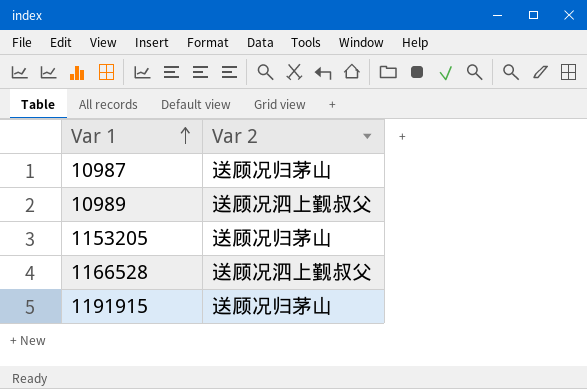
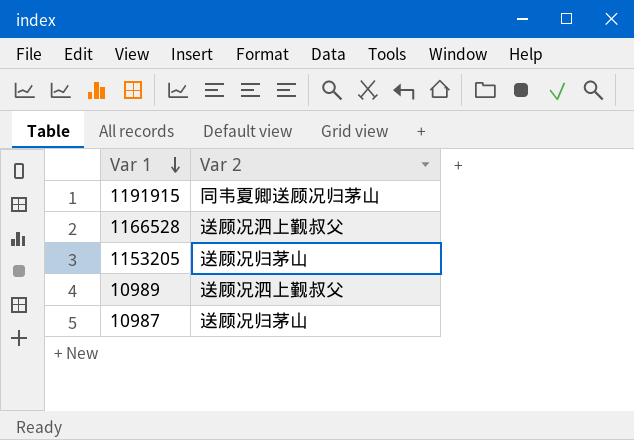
row order: Var 1 ascending -> Var 1 descending
1191915 | Var 2: 送顾况归茅山 -> 同韦夏卿送顾况归茅山

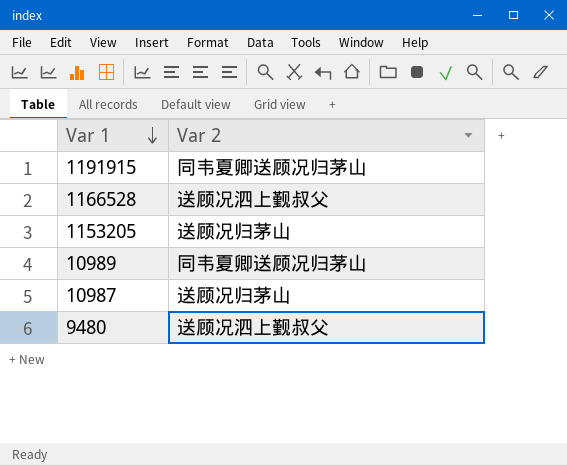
10989 | Var 2: 送顾况泗上觐叔父 -> 同韦夏卿送顾况归茅山
row 9480: none -> 送顾况泗上觐叔父

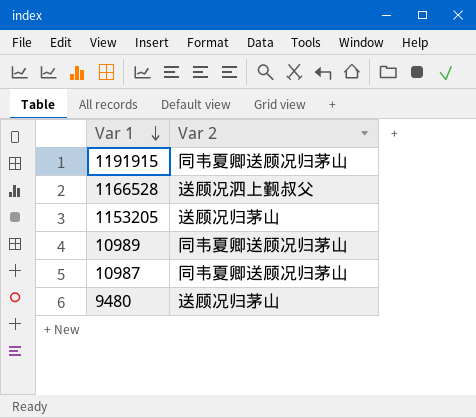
10987 | Var 2: 送顾况归茅山 -> 同韦夏卿送顾况归茅山
9480 | Var 2: 送顾况泗上觐叔父 -> 送顾况归茅山

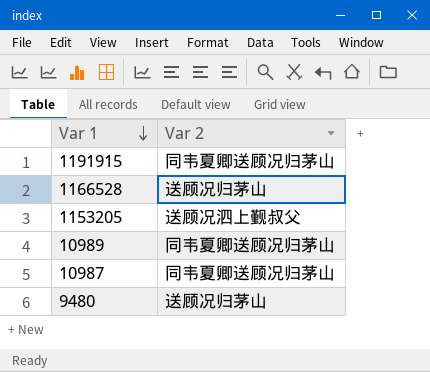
1166528 | Var 2: 送顾况泗上觐叔父 -> 送顾况归茅山
1153205 | Var 2: 送顾况归茅山 -> 送顾况泗上觐叔父

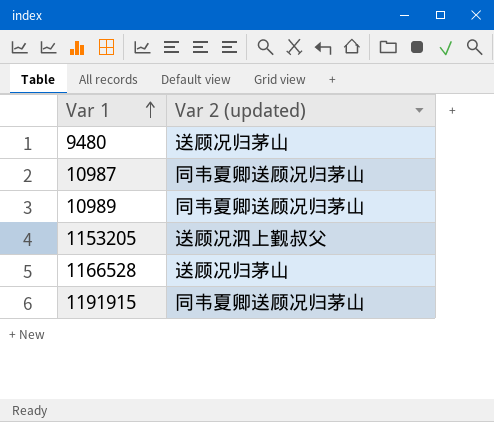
row order: Var 1 descending -> Var 1 ascending
column name: Var 2 -> Var 2 (updated)

